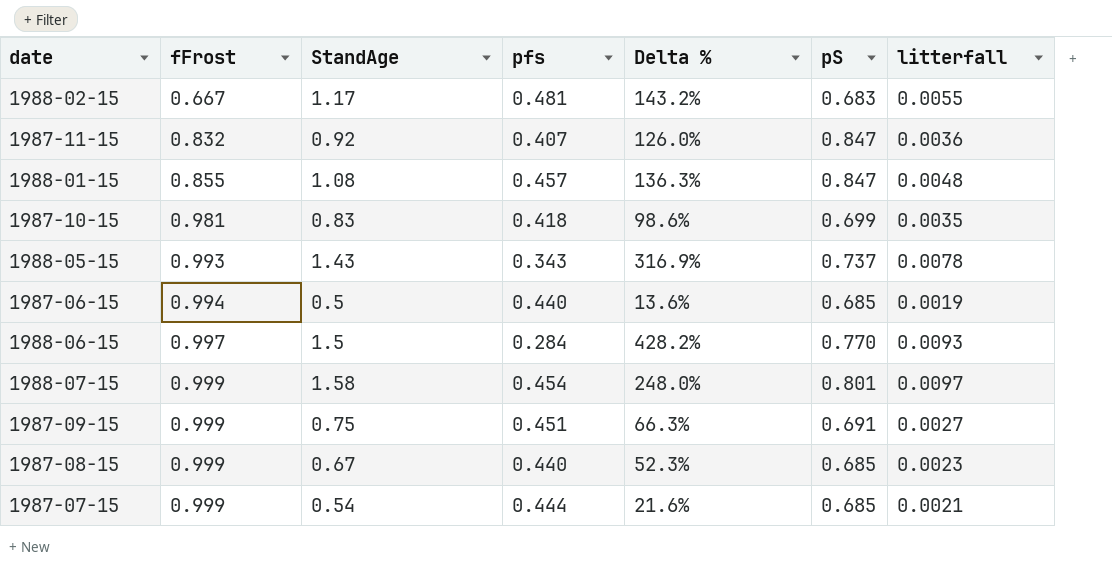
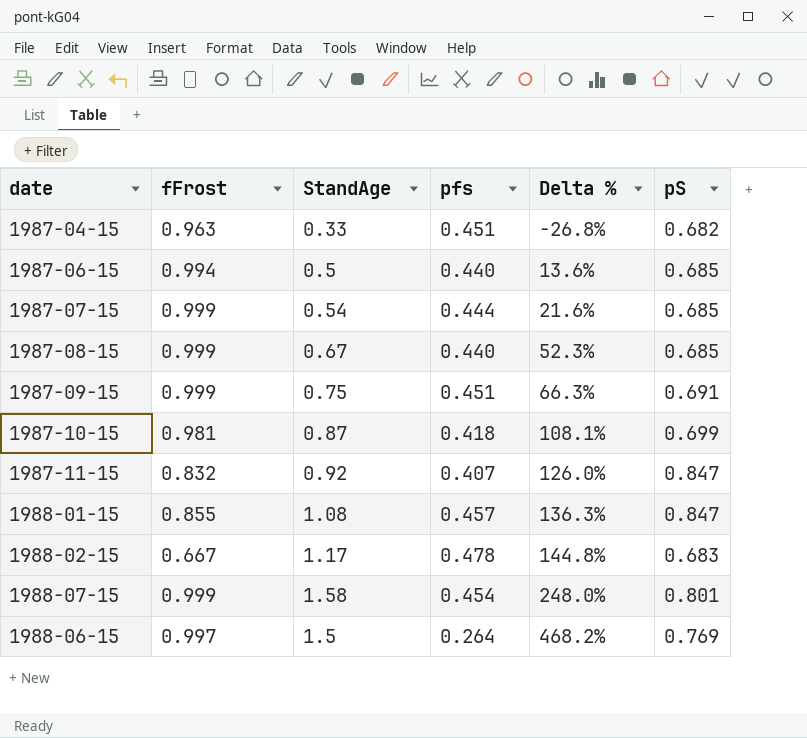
row order: fFrost ascending -> Delta % ascending
column litterfall | position: 7 -> none
row 1988-05-15: 0.993 | 1.43 | 0.343 | 316.9% | 0.737 | 0.0078 -> none
row 1987-04-15: none -> 0.963 | 0.33 | 0.451 | -26.8% | 0.682
1987-10-15 | StandAge: 0.83 -> 0.87
1987-10-15 | Delta %: 98.6% -> 108.1%
1988-02-15 | pfs: 0.481 -> 0.478
1988-02-15 | Delta %: 143.2% -> 144.8%
1988-06-15 | pfs: 0.284 -> 0.264
1988-06-15 | Delta %: 428.2% -> 468.2%
1988-06-15 | pS: 0.770 -> 0.769

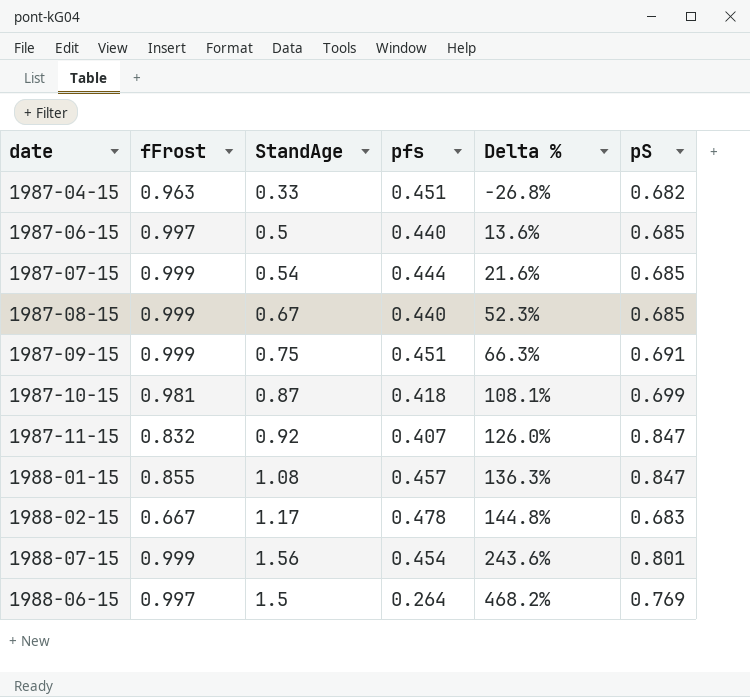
1987-06-15 | fFrost: 0.994 -> 0.997
1988-07-15 | StandAge: 1.58 -> 1.56
1988-07-15 | Delta %: 248.0% -> 243.6%

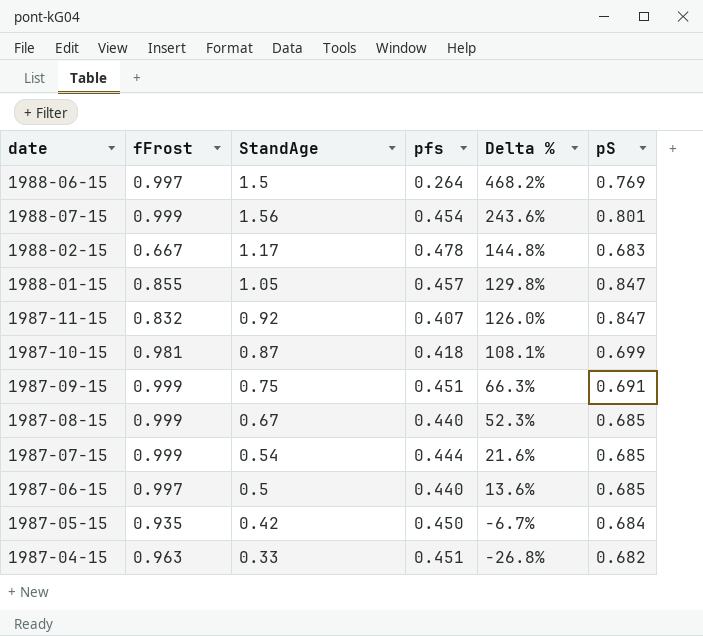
row order: Delta % ascending -> Delta % descending
1988-01-15 | StandAge: 1.08 -> 1.05
1988-01-15 | Delta %: 136.3% -> 129.8%
row 1987-05-15: none -> 0.935 | 0.42 | 0.450 | -6.7% | 0.684

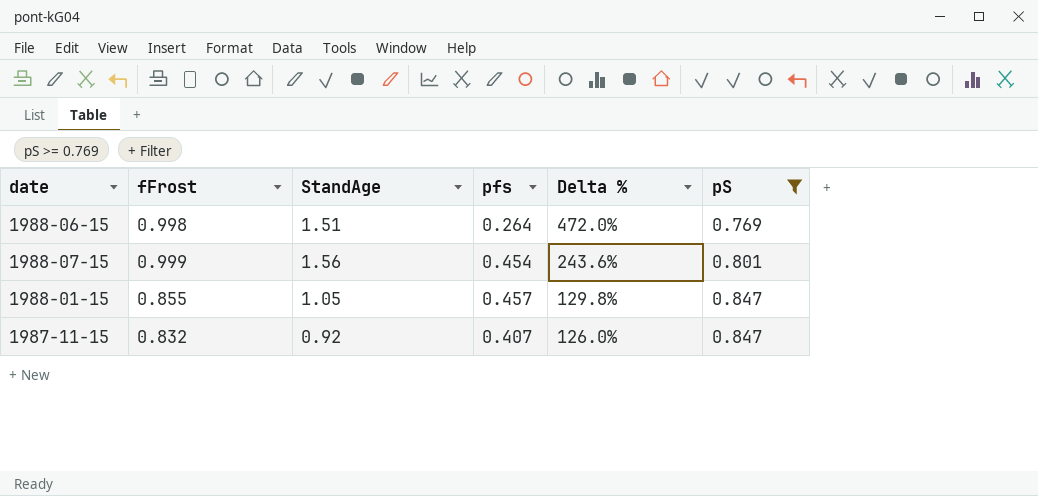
filter: none -> pS >= 0.769
1988-06-15 | fFrost: 0.997 -> 0.998
1988-06-15 | StandAge: 1.5 -> 1.51
1988-06-15 | Delta %: 468.2% -> 472.0%

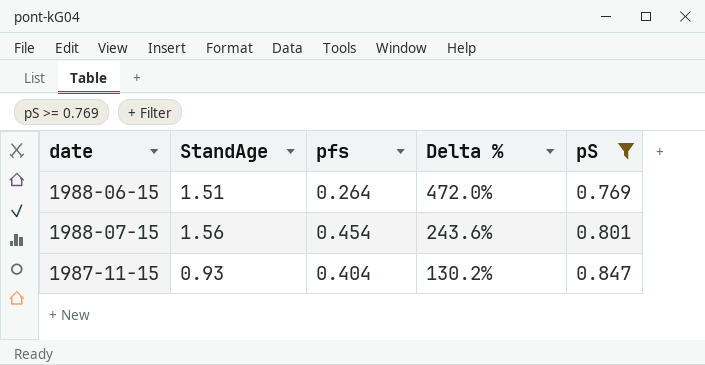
column fFrost | position: 2 -> none
row 1988-01-15: 0.855 | 1.05 | 0.457 | 129.8% | 0.847 -> none
1987-11-15 | StandAge: 0.92 -> 0.93
1987-11-15 | pfs: 0.407 -> 0.404
1987-11-15 | Delta %: 126.0% -> 130.2%

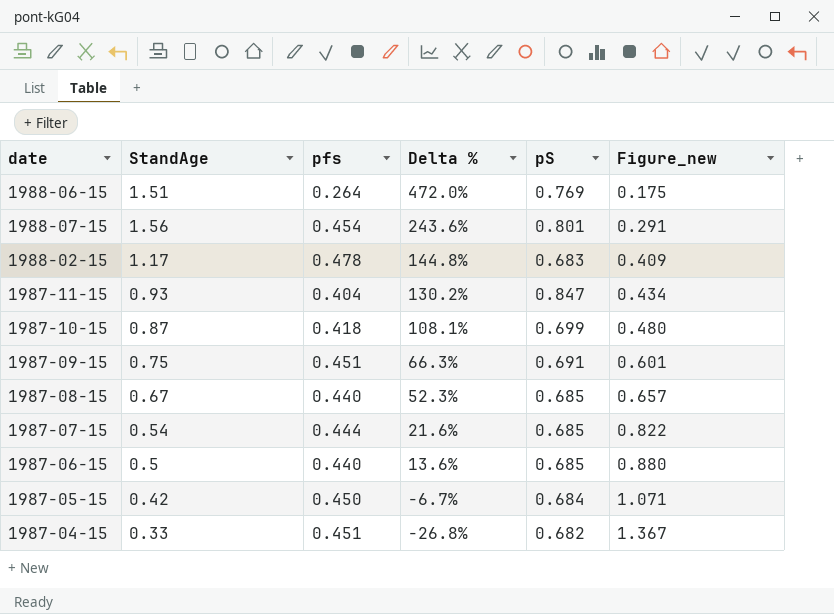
filter: pS >= 0.769 -> none
column Figure_new | formula: none -> [pfs] / [StandAge]

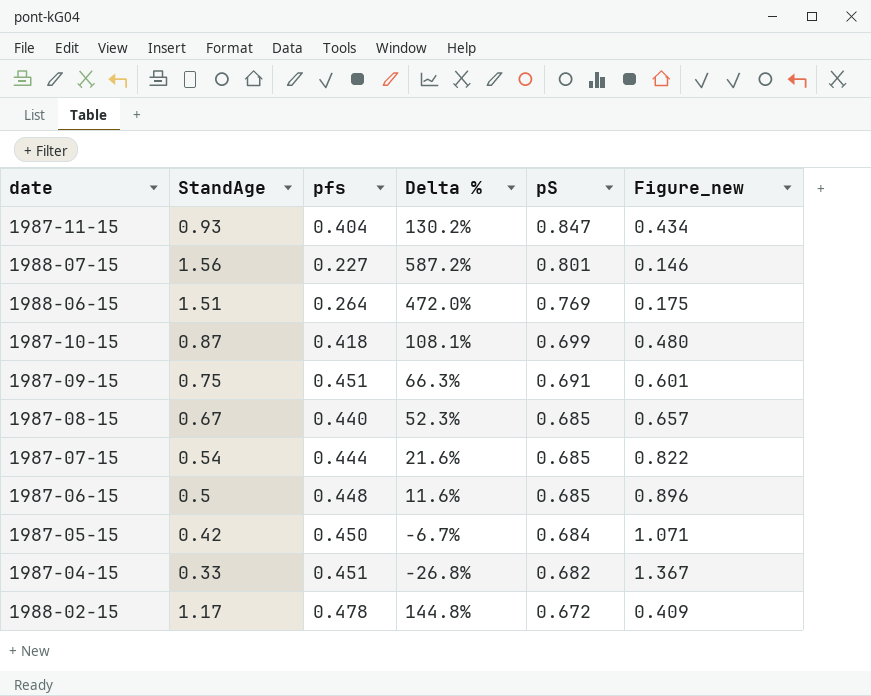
row order: Delta % descending -> pS descending
1988-07-15 | pfs: 0.454 -> 0.227
1988-07-15 | Delta %: 243.6% -> 587.2%
1988-07-15 | Figure_new: 0.291 -> 0.146
1987-06-15 | pfs: 0.440 -> 0.448
1987-06-15 | Delta %: 13.6% -> 11.6%
1987-06-15 | Figure_new: 0.880 -> 0.896
1988-02-15 | pS: 0.683 -> 0.672

